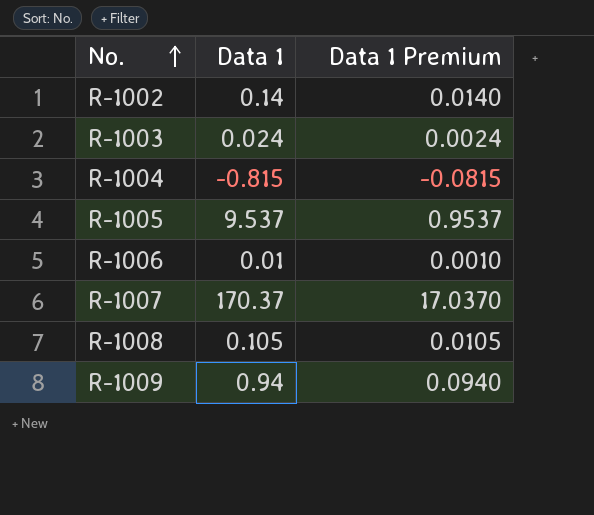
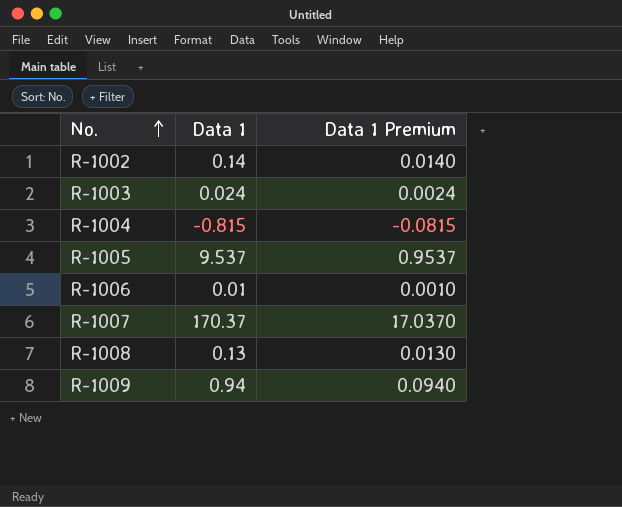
R-1008 | Data 1: 0.105 -> 0.13
R-1008 | Data 1 Premium: 0.0105 -> 0.0130

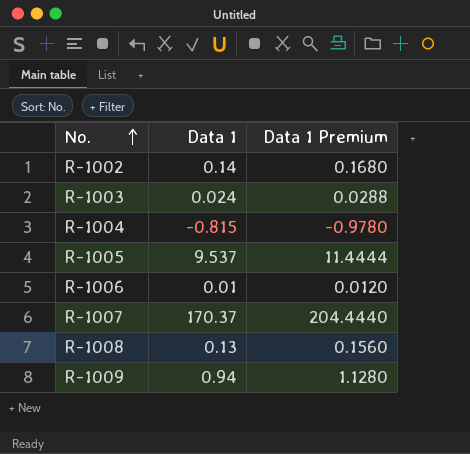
column Data 1 Premium | formula: [Data 1] * 0.1 -> [Data 1] * 1.2

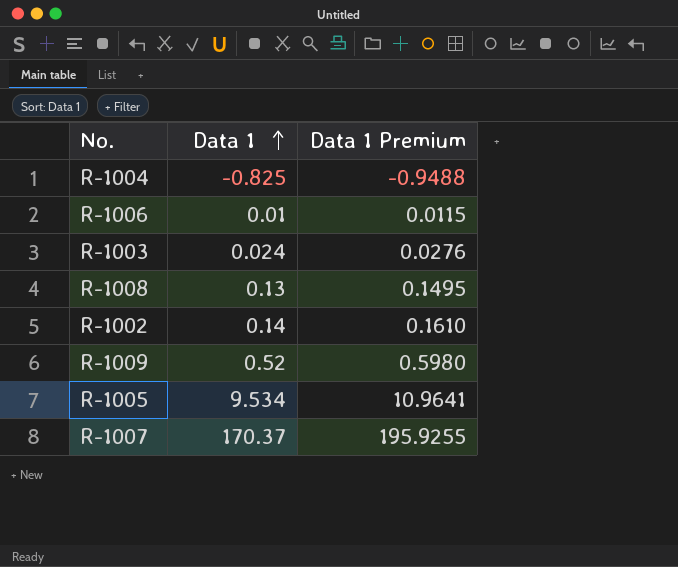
row order: No. ascending -> Data 1 ascending
column Data 1 Premium | formula: [Data 1] * 1.2 -> [Data 1] * 1.15
R-1004 | Data 1: -0.815 -> -0.825
R-1009 | Data 1: 0.94 -> 0.52
R-1005 | Data 1: 9.537 -> 9.534

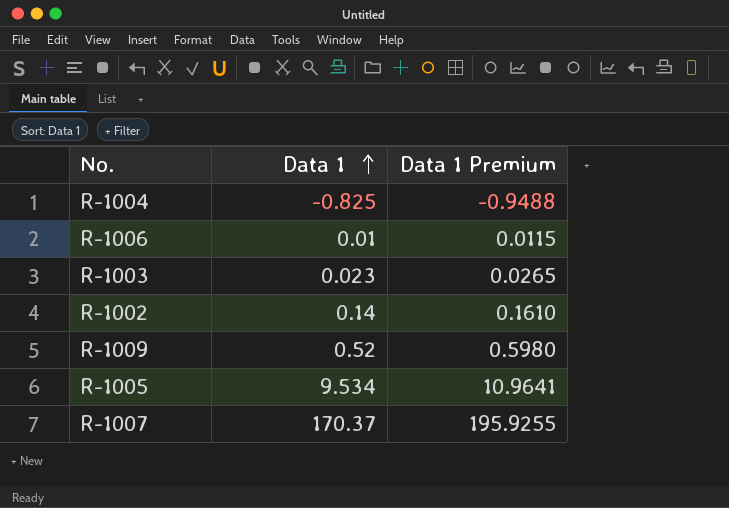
row R-1008: 0.13 | 0.1495 -> none
R-1003 | Data 1: 0.024 -> 0.023
R-1003 | Data 1 Premium: 0.0276 -> 0.0265

